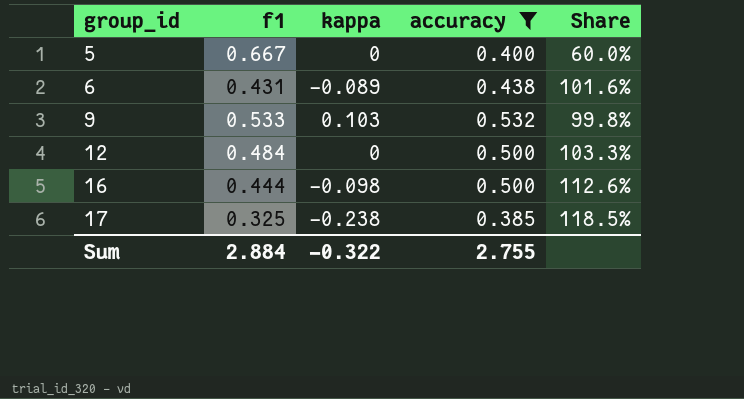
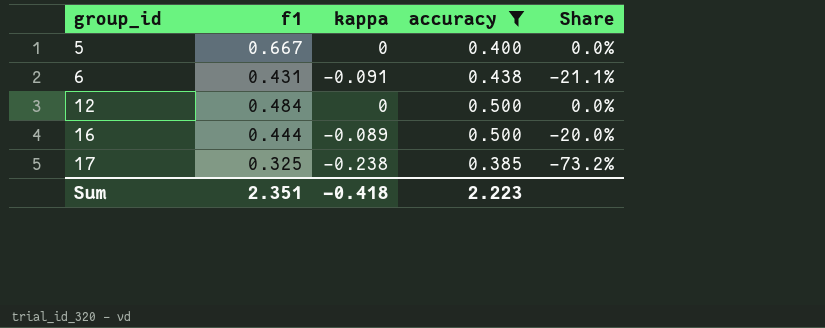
column Share | formula: [accuracy] / [f1] -> [kappa] / [f1]
row 9: 0.533 | 0.103 | 0.532 | 99.8% -> none
6 | kappa: -0.089 -> -0.091
16 | kappa: -0.098 -> -0.089
Sum | f1: 2.884 -> 2.351
Sum | kappa: -0.322 -> -0.418
Sum | accuracy: 2.755 -> 2.223

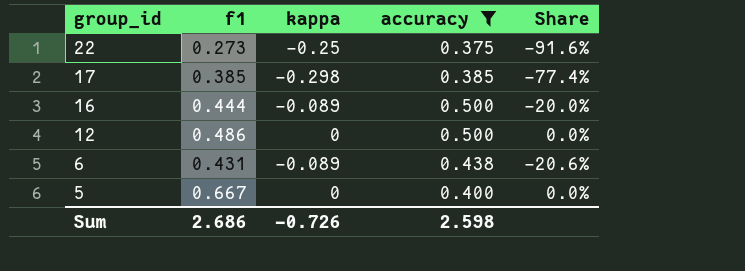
row order: group_id ascending -> group_id descending
row 22: none -> 0.273 | -0.25 | 0.375 | -91.6%
17 | f1: 0.325 -> 0.385
17 | kappa: -0.238 -> -0.298
17 | Share: -73.2% -> -77.4%
12 | f1: 0.484 -> 0.486
6 | kappa: -0.091 -> -0.089
6 | Share: -21.1% -> -20.6%
Sum | f1: 2.351 -> 2.686
Sum | kappa: -0.418 -> -0.726
Sum | accuracy: 2.223 -> 2.598

